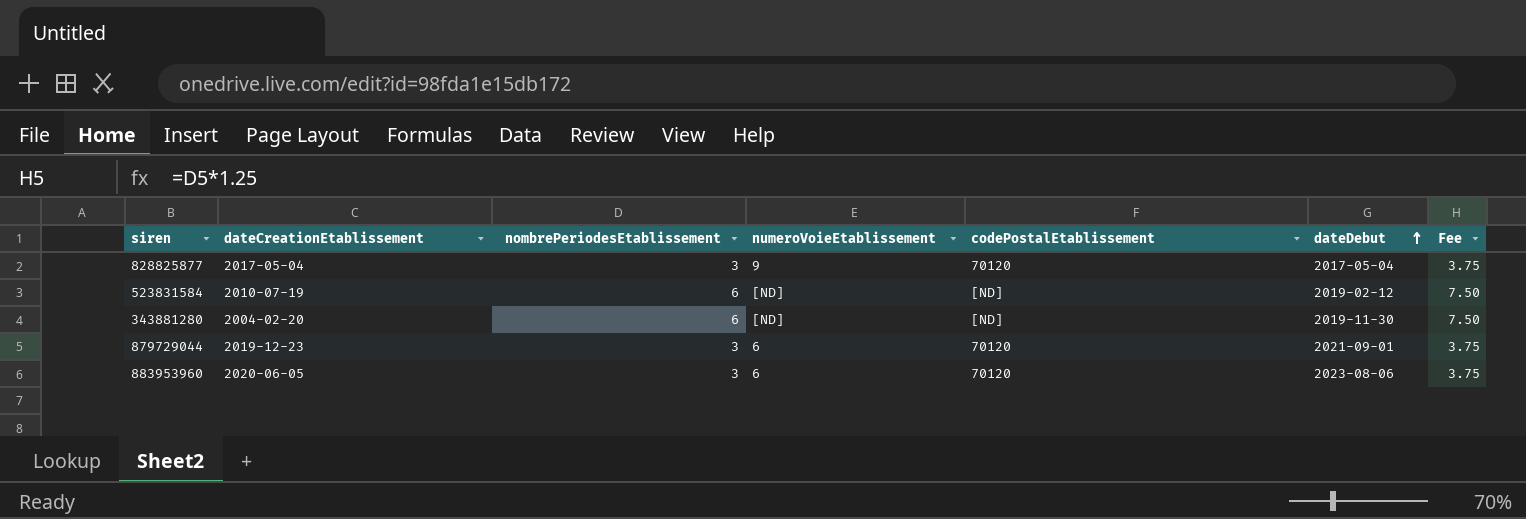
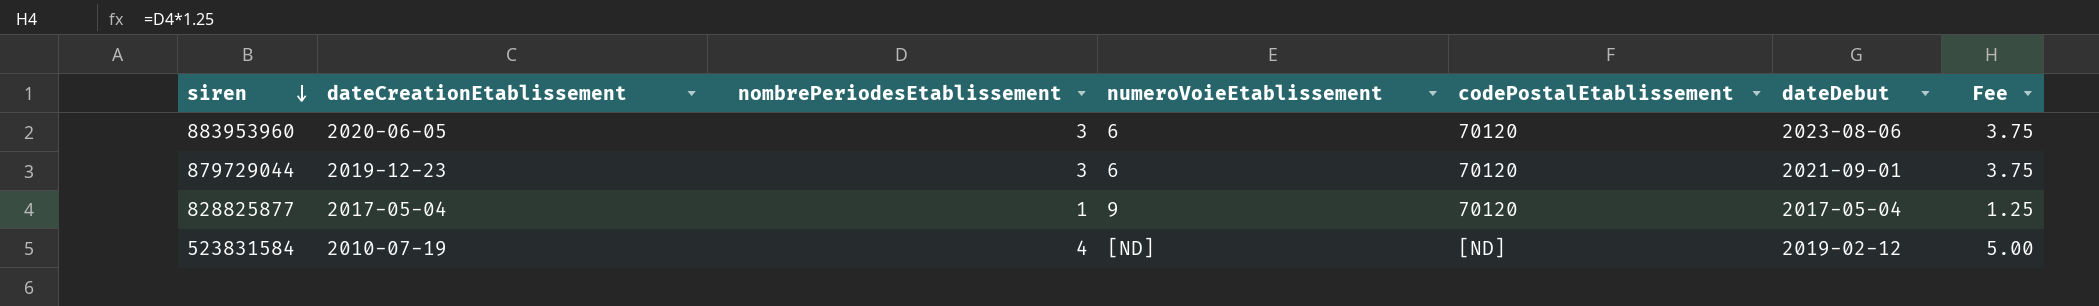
row order: dateDebut ascending -> siren descending
row 343881280: 2004-02-20 | 6 | [ND] | [ND] | 2019-11-30 | 7.50 -> none
828825877 | nombrePeriodesEtablissement: 3 -> 1
828825877 | Fee: 3.75 -> 1.25
523831584 | nombrePeriodesEtablissement: 6 -> 4
523831584 | Fee: 7.50 -> 5.00

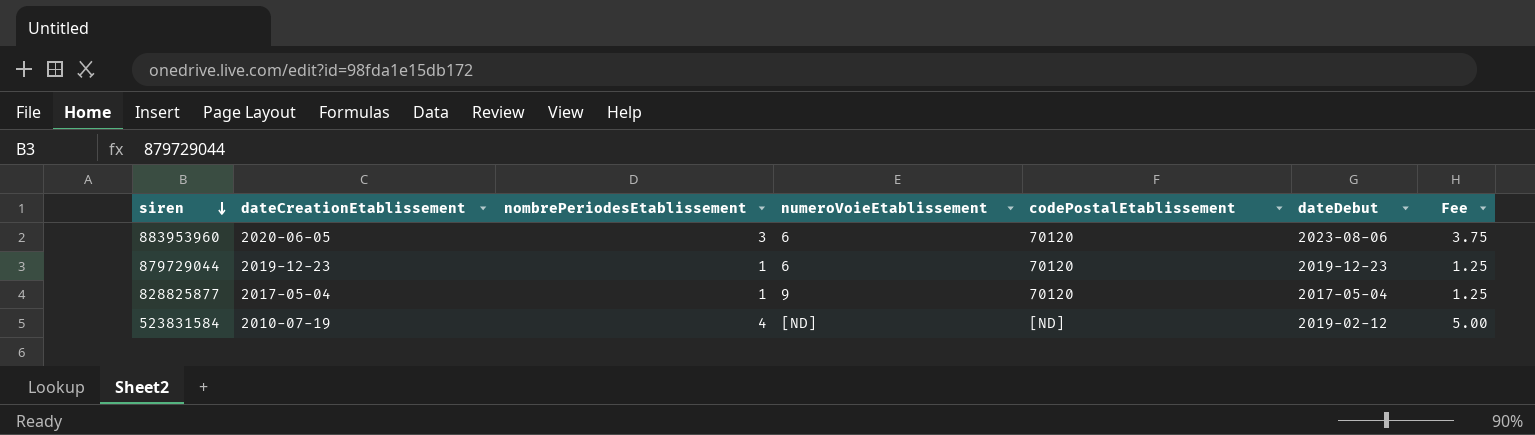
879729044 | nombrePeriodesEtablissement: 3 -> 1
879729044 | dateDebut: 2021-09-01 -> 2019-12-23
879729044 | Fee: 3.75 -> 1.25

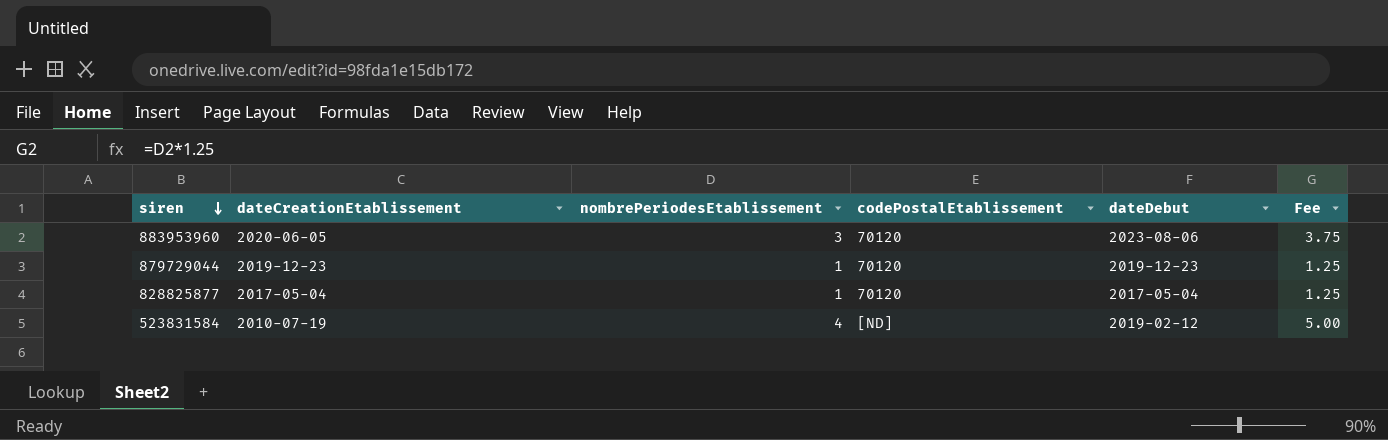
column numeroVoieEtablissement | position: 4 -> none

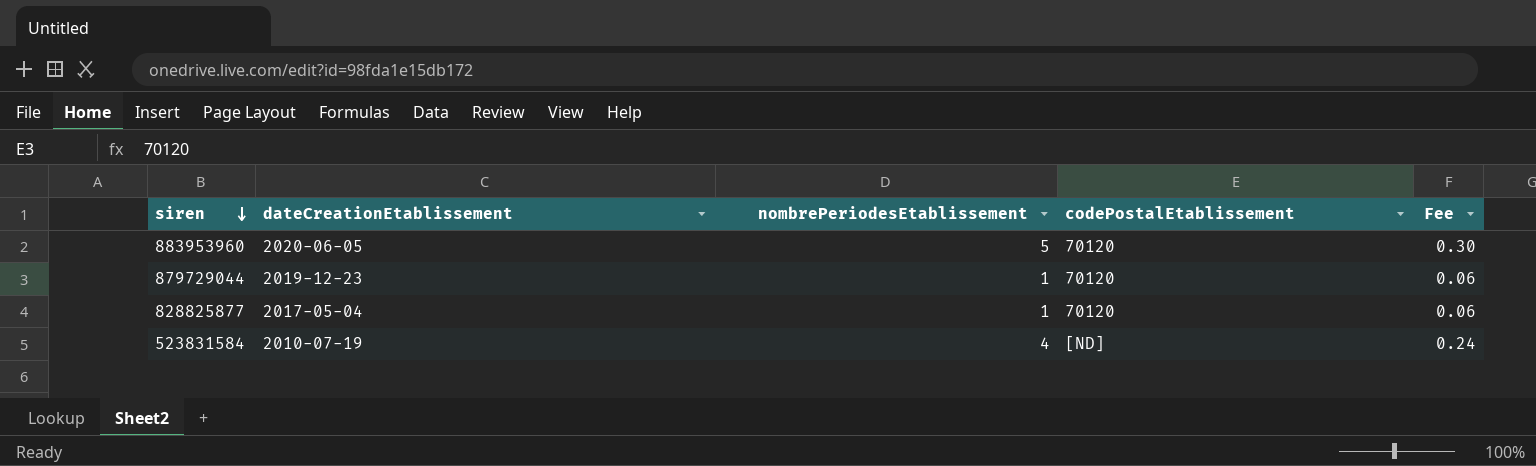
column dateDebut | position: 5 -> none
column Fee | formula: [nombrePeriodesEtablissement] * 1.25 -> [nombrePeriodesEtablissement] * 0.06
883953960 | nombrePeriodesEtablissement: 3 -> 5

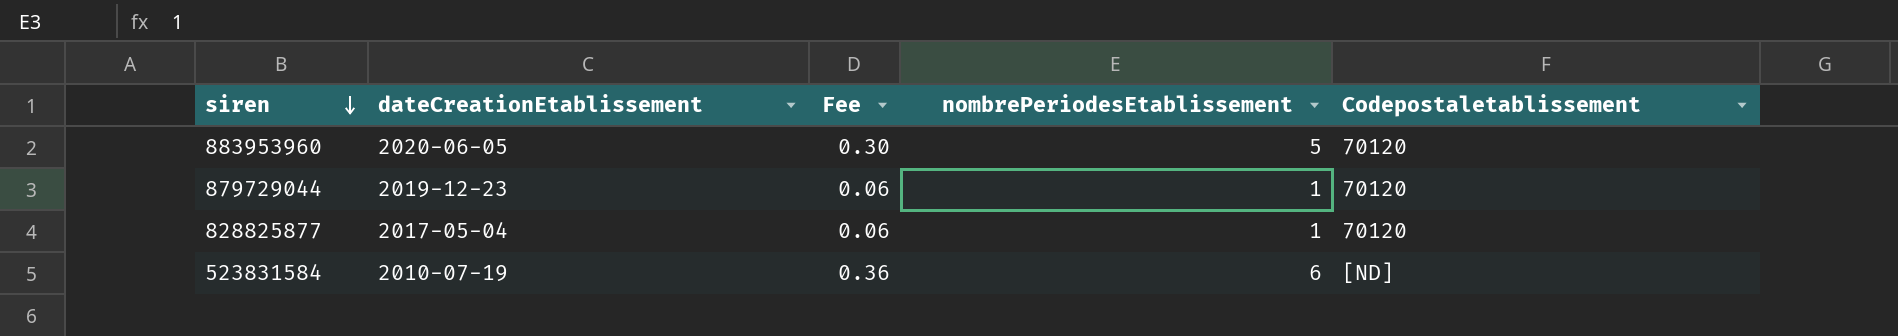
column Fee | position: 5 -> 3
column name: codePostalEtablissement -> Codepostaletablissement
523831584 | Fee: 0.24 -> 0.36
523831584 | nombrePeriodesEtablissement: 4 -> 6

